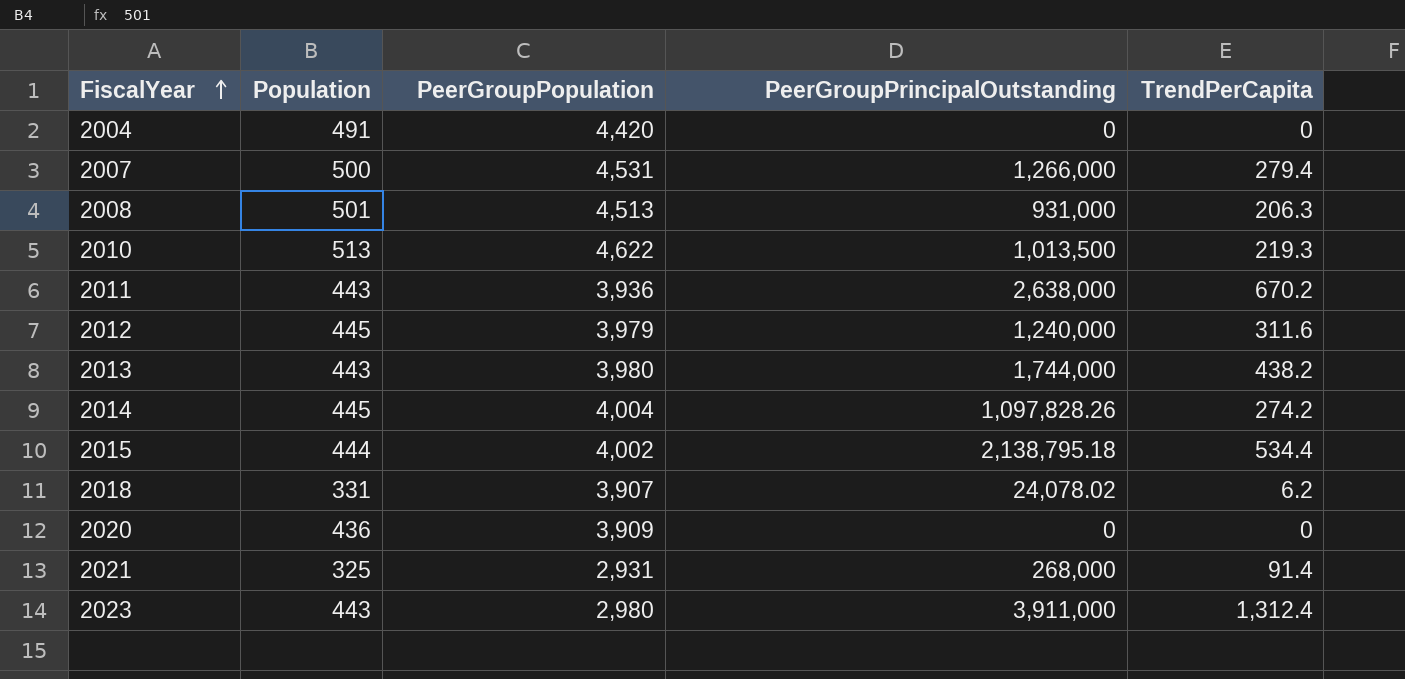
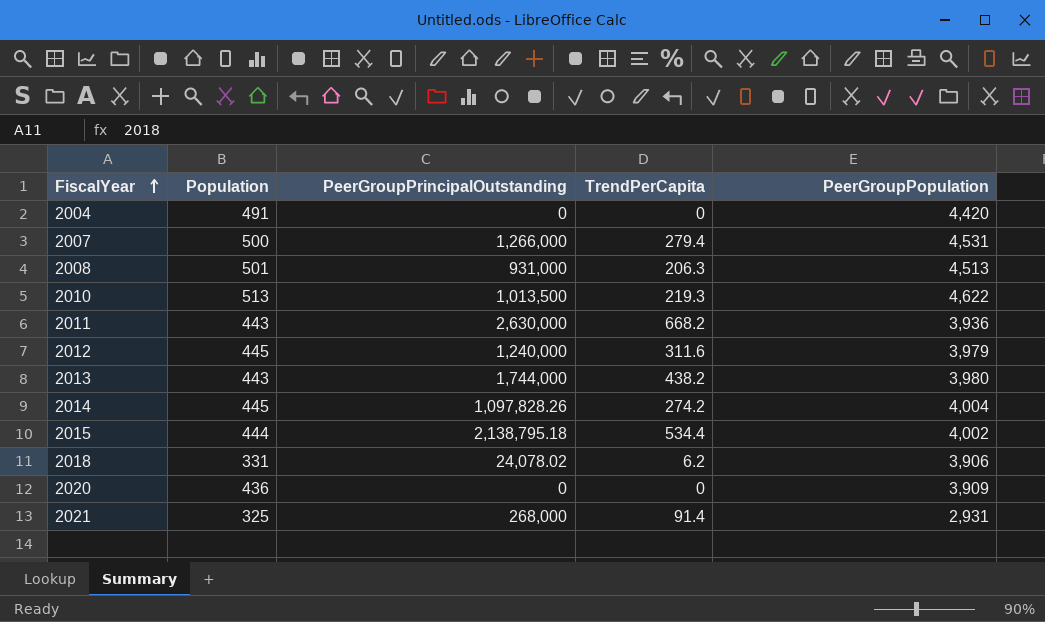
column PeerGroupPopulation | position: 3 -> 5
row 2023: 443 | 2,980 | 3,911,000 | 1,312.4 -> none
2011 | PeerGroupPrincipalOutstanding: 2,638,000 -> 2,630,000
2011 | TrendPerCapita: 670.2 -> 668.2
2018 | PeerGroupPopulation: 3,907 -> 3,906

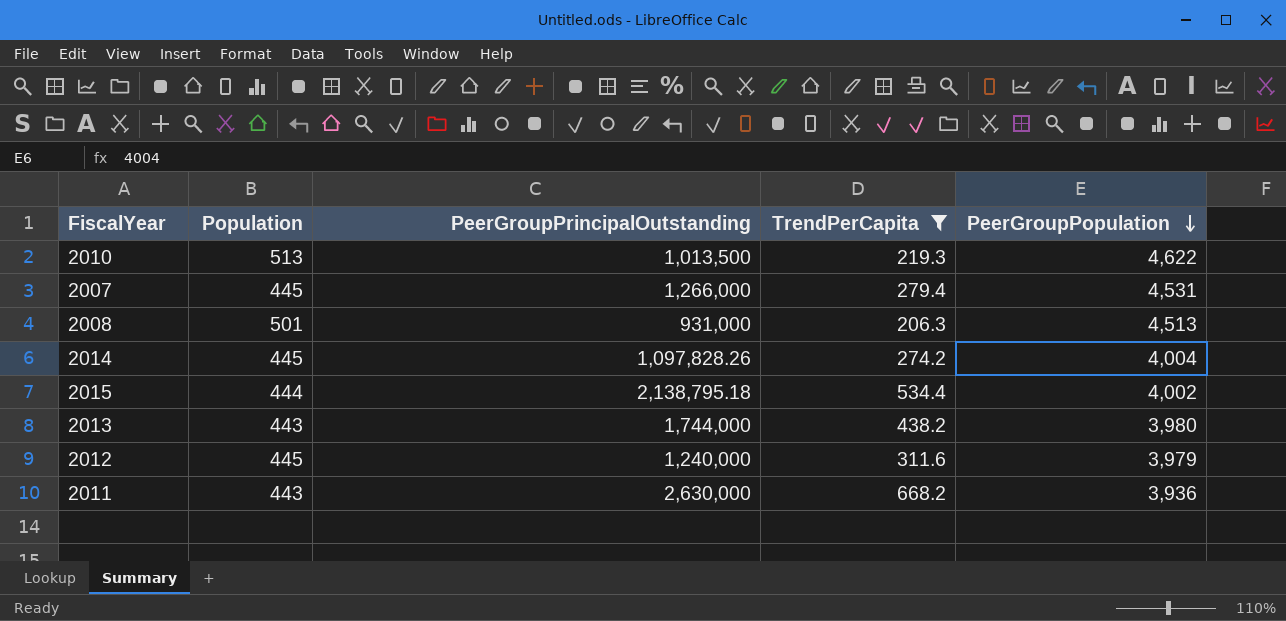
filter: none -> TrendPerCapita >= 206.3
row order: FiscalYear ascending -> PeerGroupPopulation descending
2007 | Population: 500 -> 445

